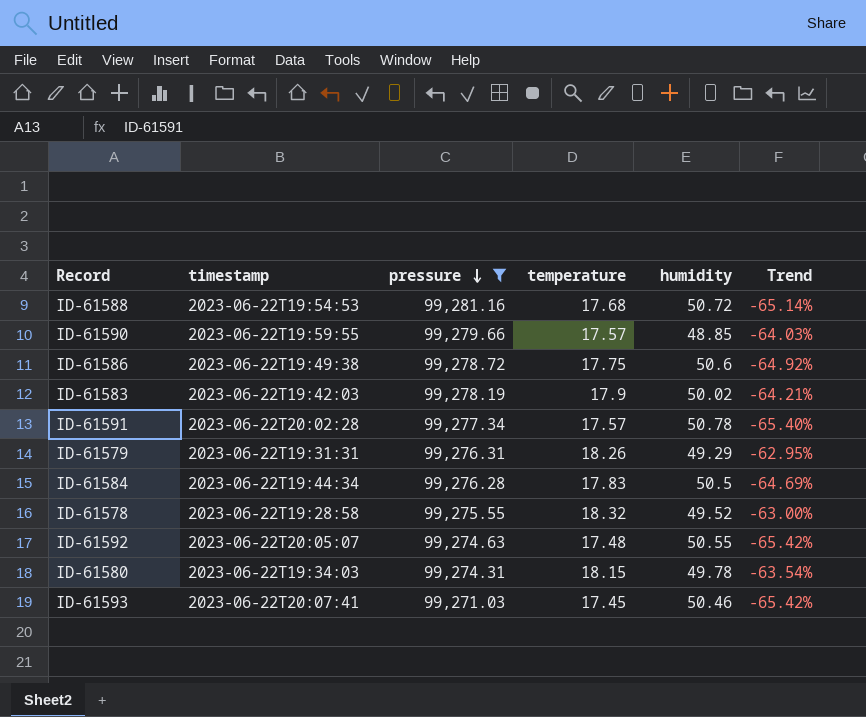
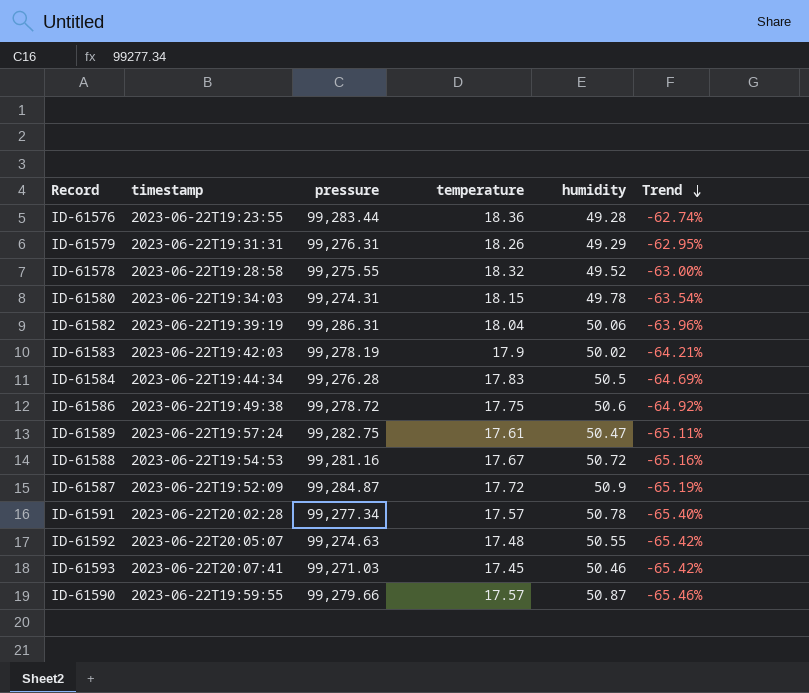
filter: pressure <= 99,281.16 -> none
row order: pressure descending -> Trend descending
ID-61588 | temperature: 17.68 -> 17.67
ID-61588 | Trend: -65.14% -> -65.16%
ID-61590 | humidity: 48.85 -> 50.87
ID-61590 | Trend: -64.03% -> -65.46%

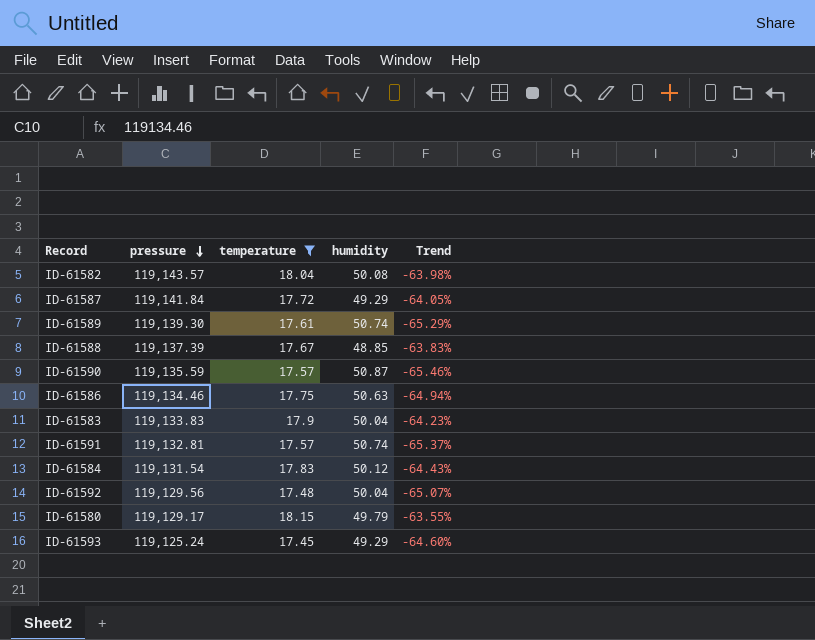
filter: none -> temperature <= 18.15
row order: Trend descending -> pressure descending
column timestamp | position: 2 -> none
ID-61582 | pressure: 99,286.31 -> 119,143.57
ID-61582 | humidity: 50.06 -> 50.08
ID-61582 | Trend: -63.96% -> -63.98%
ID-61587 | pressure: 99,284.87 -> 119,141.84
ID-61587 | humidity: 50.9 -> 49.29
ID-61587 | Trend: -65.19% -> -64.05%
ID-61589 | pressure: 99,282.75 -> 119,139.30
ID-61589 | humidity: 50.47 -> 50.74
ID-61589 | Trend: -65.11% -> -65.29%
ID-61588 | pressure: 99,281.16 -> 119,137.39
ID-61588 | humidity: 50.72 -> 48.85
ID-61588 | Trend: -65.16% -> -63.83%
ID-61590 | pressure: 99,279.66 -> 119,135.59
ID-61586 | pressure: 99,278.72 -> 119,134.46
ID-61586 | humidity: 50.6 -> 50.63
ID-61586 | Trend: -64.92% -> -64.94%
ID-61583 | pressure: 99,278.19 -> 119,133.83
ID-61583 | humidity: 50.02 -> 50.04
ID-61583 | Trend: -64.21% -> -64.23%
ID-61591 | pressure: 99,277.34 -> 119,132.81
ID-61591 | humidity: 50.78 -> 50.74
ID-61591 | Trend: -65.40% -> -65.37%
ID-61584 | pressure: 99,276.28 -> 119,131.54
ID-61584 | humidity: 50.5 -> 50.12
ID-61584 | Trend: -64.69% -> -64.43%
ID-61592 | pressure: 99,274.63 -> 119,129.56
ID-61592 | humidity: 50.55 -> 50.04
ID-61592 | Trend: -65.42% -> -65.07%
ID-61580 | pressure: 99,274.31 -> 119,129.17
ID-61580 | humidity: 49.78 -> 49.79
ID-61580 | Trend: -63.54% -> -63.55%
ID-61593 | pressure: 99,271.03 -> 119,125.24
ID-61593 | humidity: 50.46 -> 49.29
ID-61593 | Trend: -65.42% -> -64.60%

